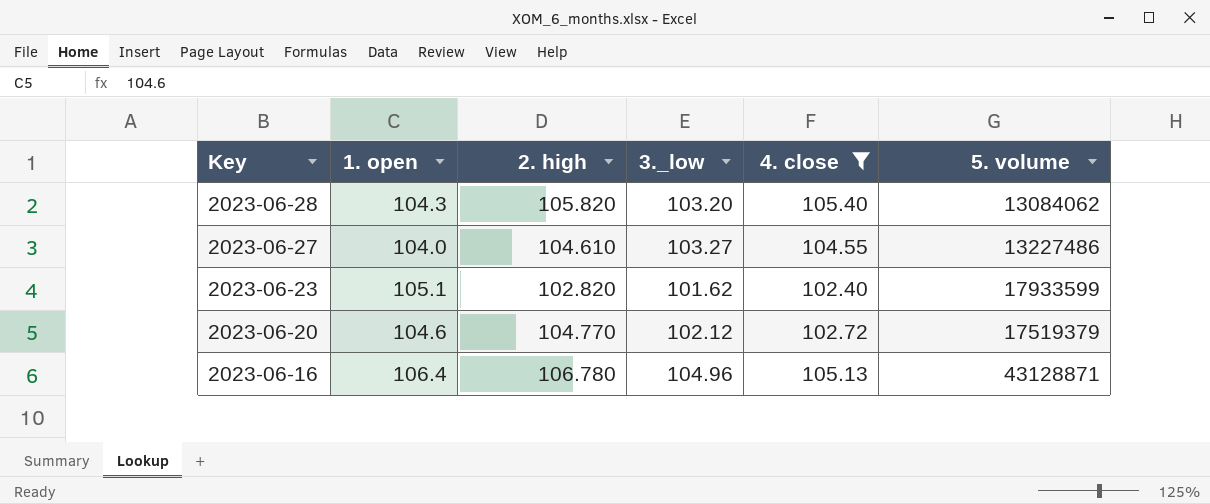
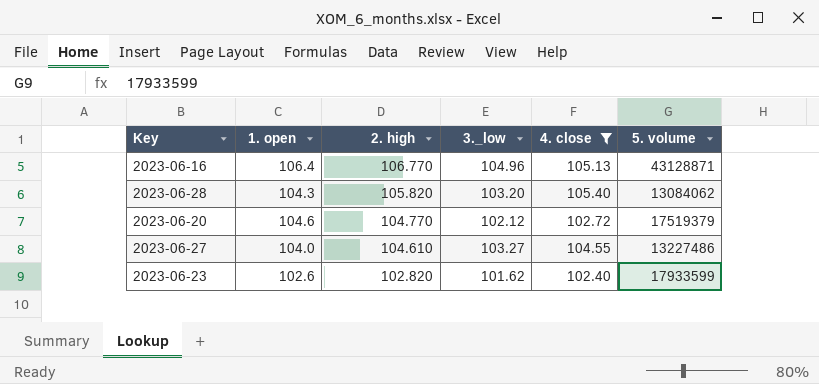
row order: Key descending -> 2. high descending
2023-06-16 | 2. high: 106.780 -> 106.770
2023-06-23 | 1. open: 105.1 -> 102.6

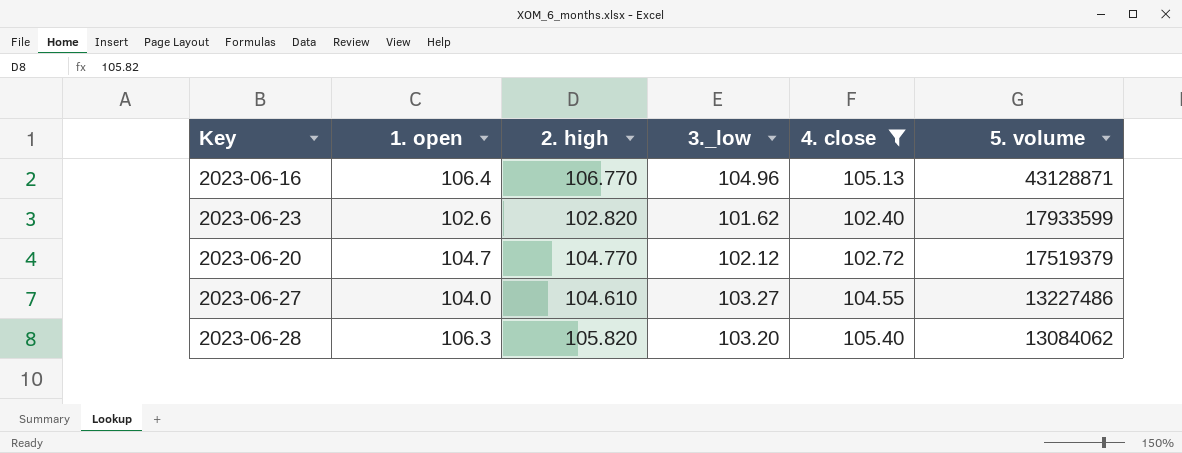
row order: 2. high descending -> 5. volume descending
2023-06-20 | 1. open: 104.6 -> 104.7
2023-06-28 | 1. open: 104.3 -> 106.3

